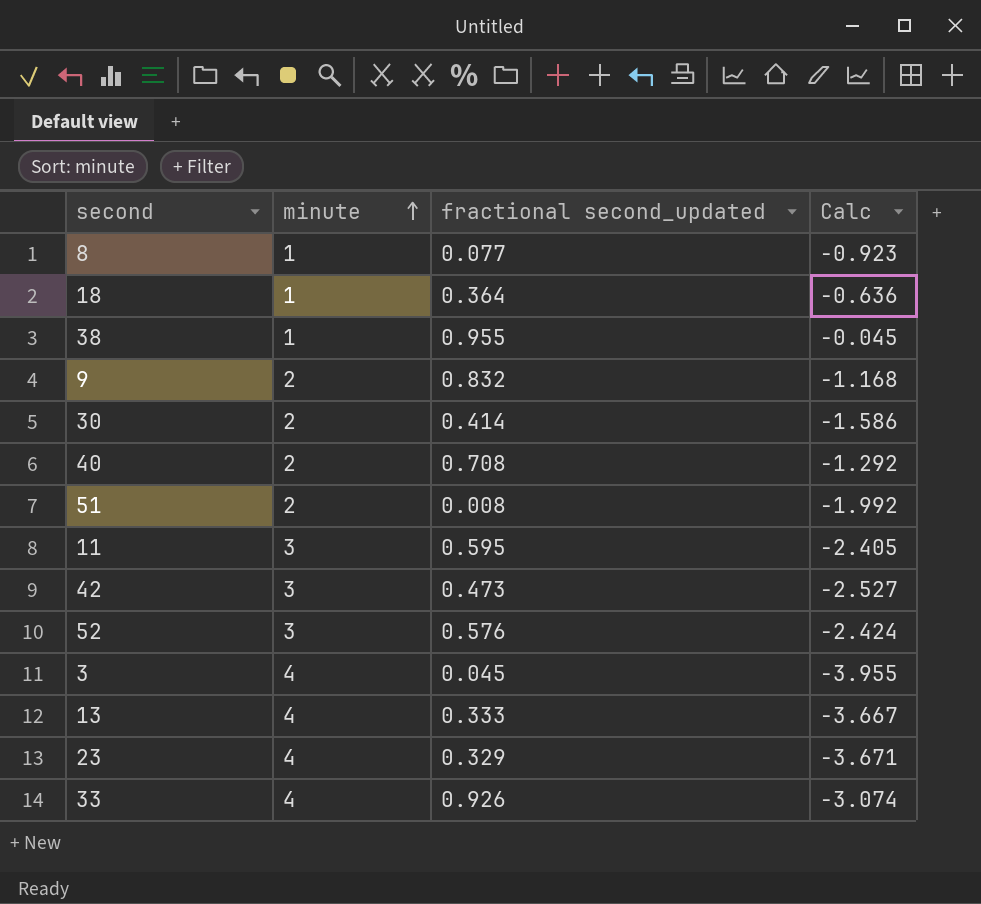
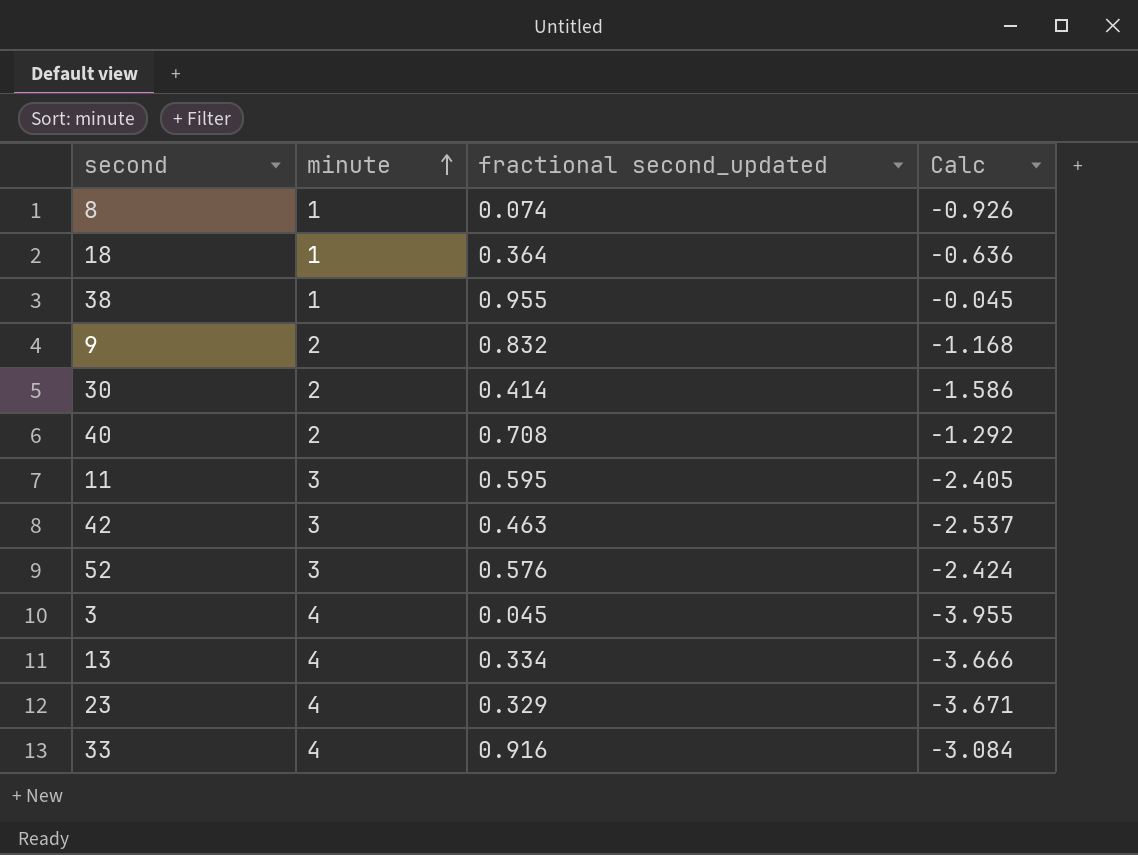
row 51: 2 | 0.008 | -1.992 -> none
8 | fractional second_updated: 0.077 -> 0.074
8 | Calc: -0.923 -> -0.926
42 | fractional second_updated: 0.473 -> 0.463
42 | Calc: -2.527 -> -2.537
13 | fractional second_updated: 0.333 -> 0.334
13 | Calc: -3.667 -> -3.666
33 | fractional second_updated: 0.926 -> 0.916
33 | Calc: -3.074 -> -3.084

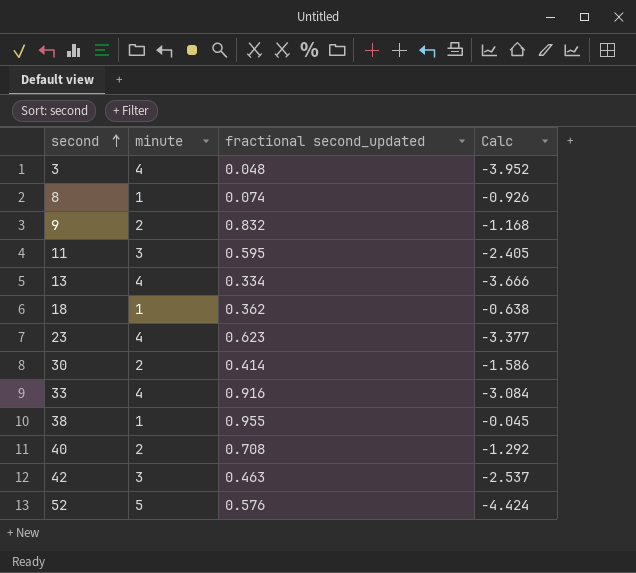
row order: minute ascending -> second ascending
3 | fractional second_updated: 0.045 -> 0.048
3 | Calc: -3.955 -> -3.952
18 | fractional second_updated: 0.364 -> 0.362
18 | Calc: -0.636 -> -0.638
23 | fractional second_updated: 0.329 -> 0.623
23 | Calc: -3.671 -> -3.377
52 | minute: 3 -> 5
52 | Calc: -2.424 -> -4.424

